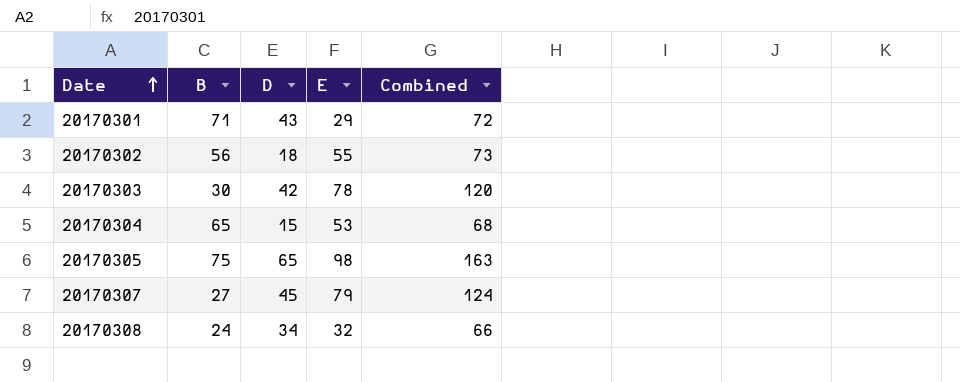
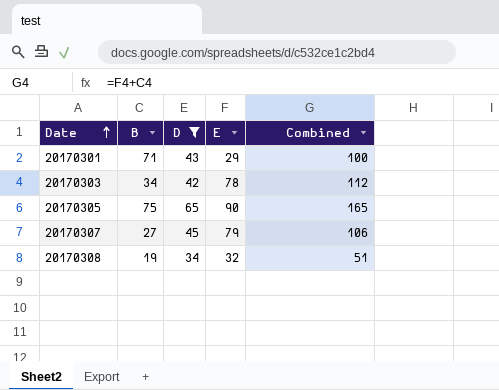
filter: none -> D >= 34
column Combined | formula: [D] + [E] -> [B] + [E]
20170303 | B: 30 -> 34
20170305 | E: 98 -> 90
20170308 | B: 24 -> 19

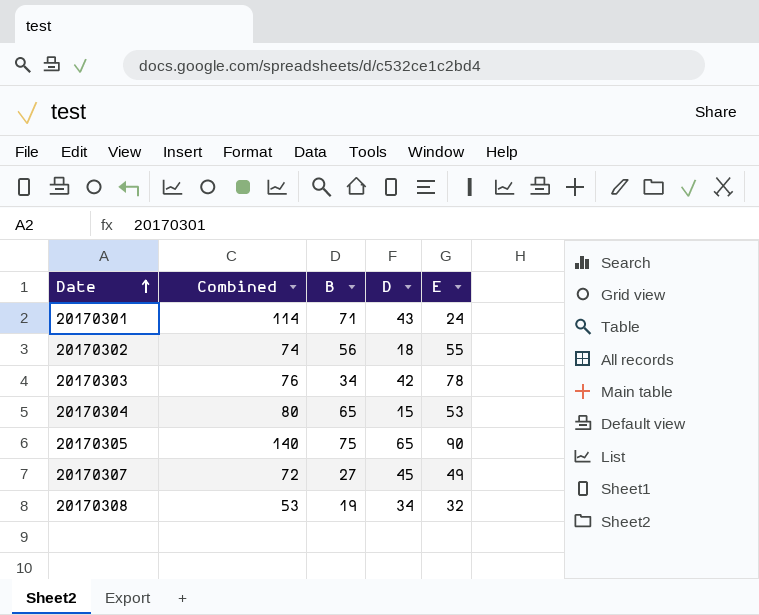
filter: D >= 34 -> none
column Combined | formula: [B] + [E] -> [B] + [D]
column Combined | position: 5 -> 2
20170301 | E: 29 -> 24
20170307 | E: 79 -> 49

